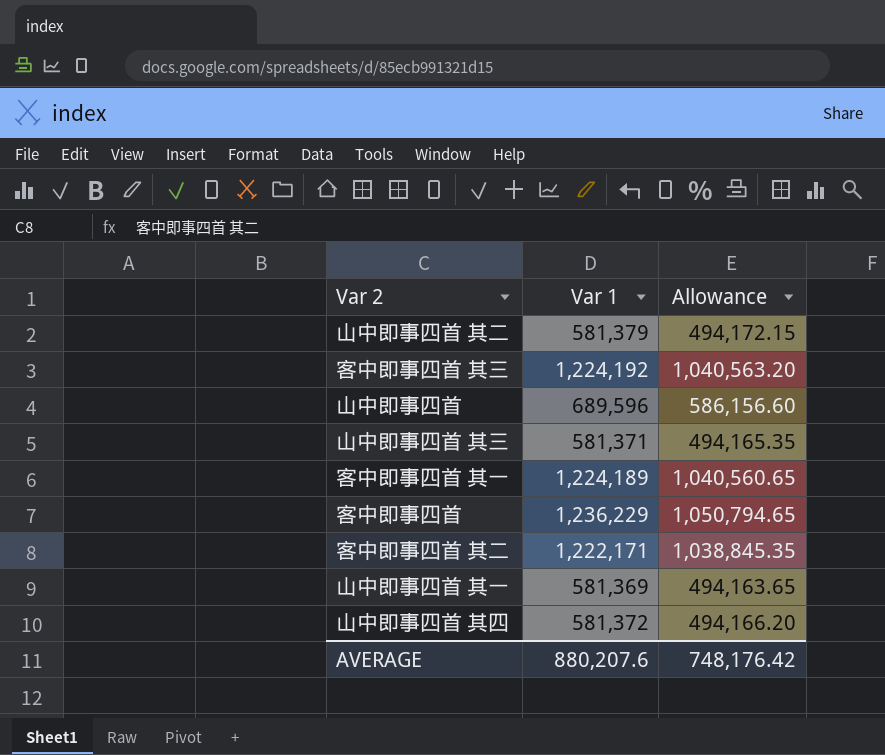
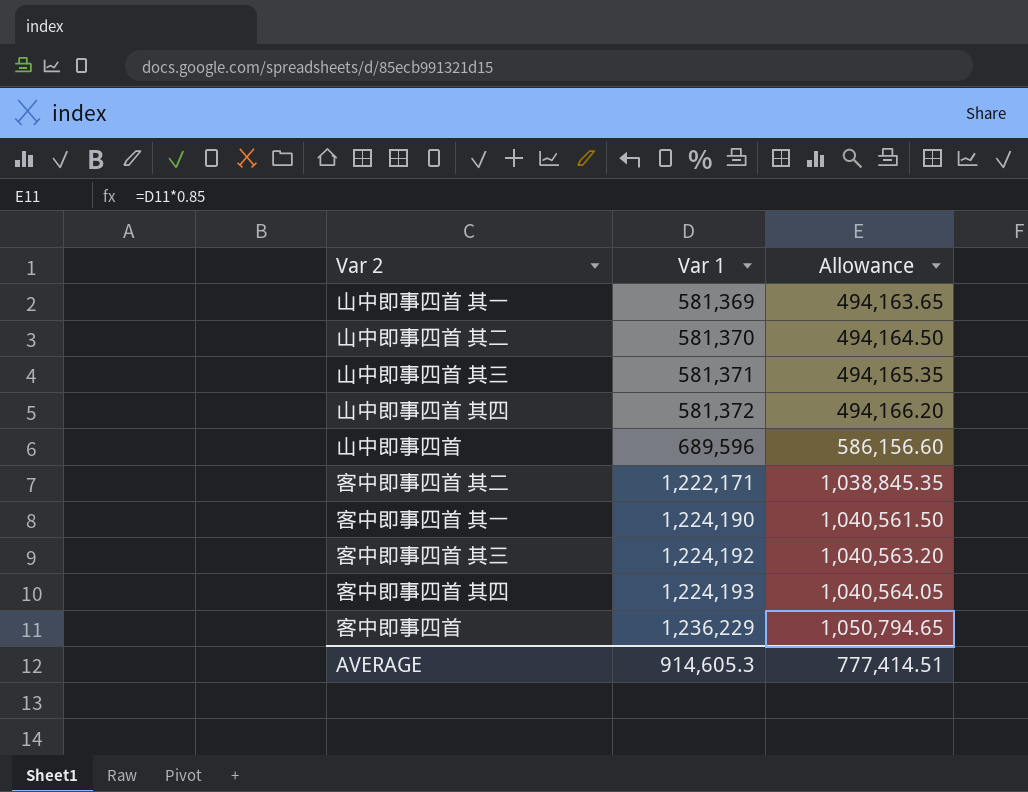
row order: none -> Var 1 ascending
山中即事四首 其二 | Var 1: 581,379 -> 581,370
山中即事四首 其二 | Allowance: 494,172.15 -> 494,164.50
客中即事四首 其一 | Var 1: 1,224,189 -> 1,224,190
客中即事四首 其一 | Allowance: 1,040,560.65 -> 1,040,561.50
row 客中即事四首 其四: none -> 1,224,193 | 1,040,564.05
AVERAGE | Var 1: 880,207.6 -> 914,605.3
AVERAGE | Allowance: 748,176.42 -> 777,414.51

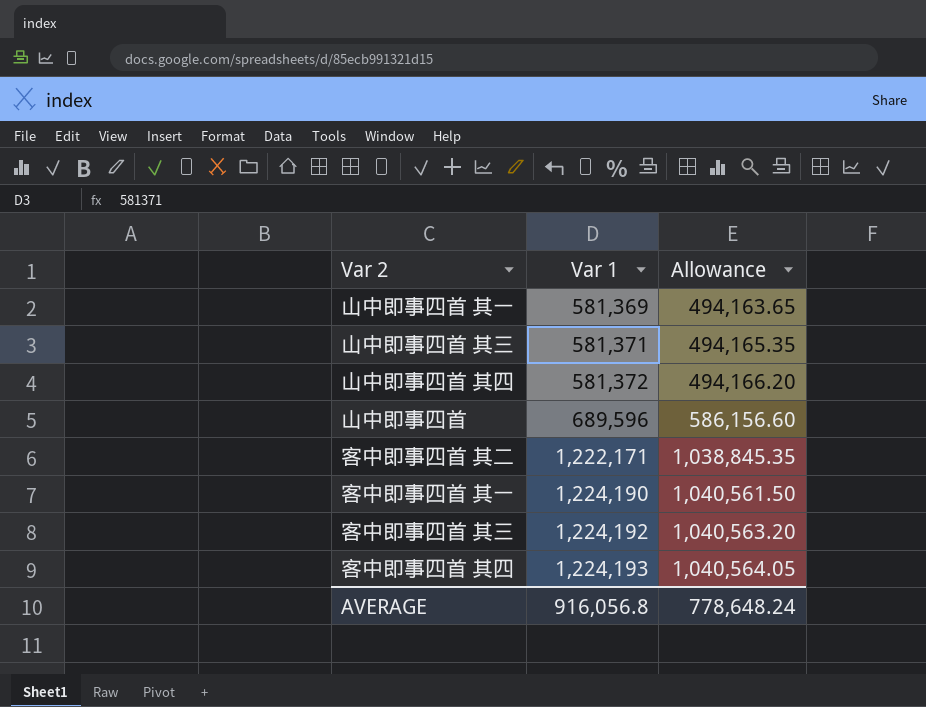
row 山中即事四首 其二: 581,370 | 494,164.50 -> none
row 客中即事四首: 1,236,229 | 1,050,794.65 -> none
AVERAGE | Var 1: 914,605.3 -> 916,056.8
AVERAGE | Allowance: 777,414.51 -> 778,648.24

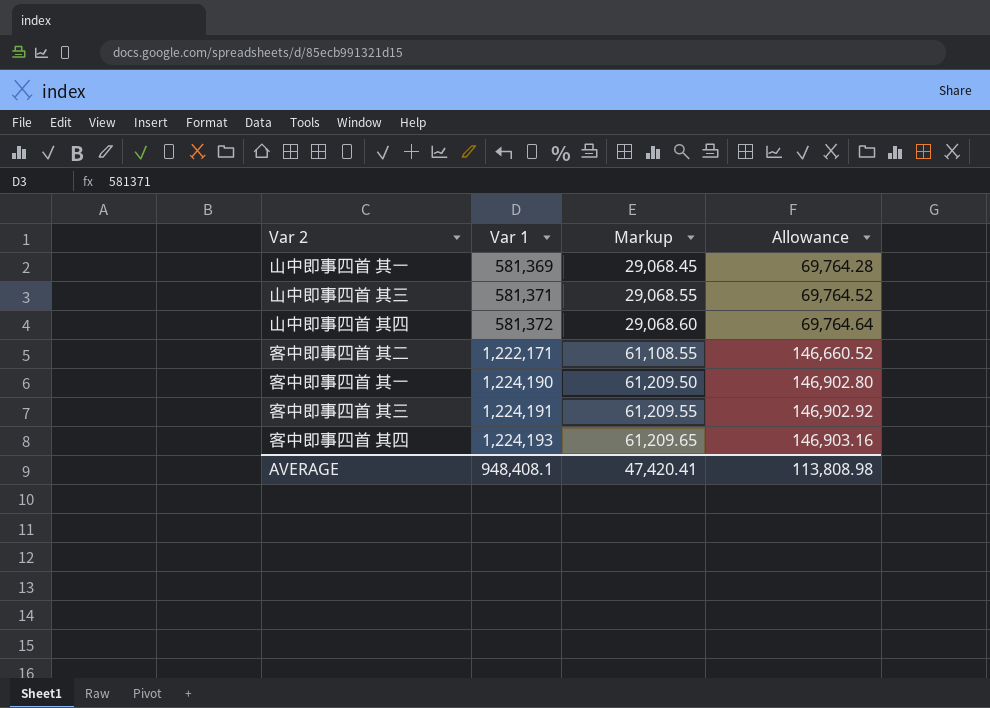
column Markup | formula: none -> [Var 1] * 0.05
column Allowance | formula: [Var 1] * 0.85 -> [Var 1] * 0.12
row 山中即事四首: 689,596 | 586,156.60 -> none
客中即事四首 其三 | Var 1: 1,224,192 -> 1,224,191
AVERAGE | Var 1: 916,056.8 -> 948,408.1
AVERAGE | Allowance: 778,648.24 -> 113,808.98

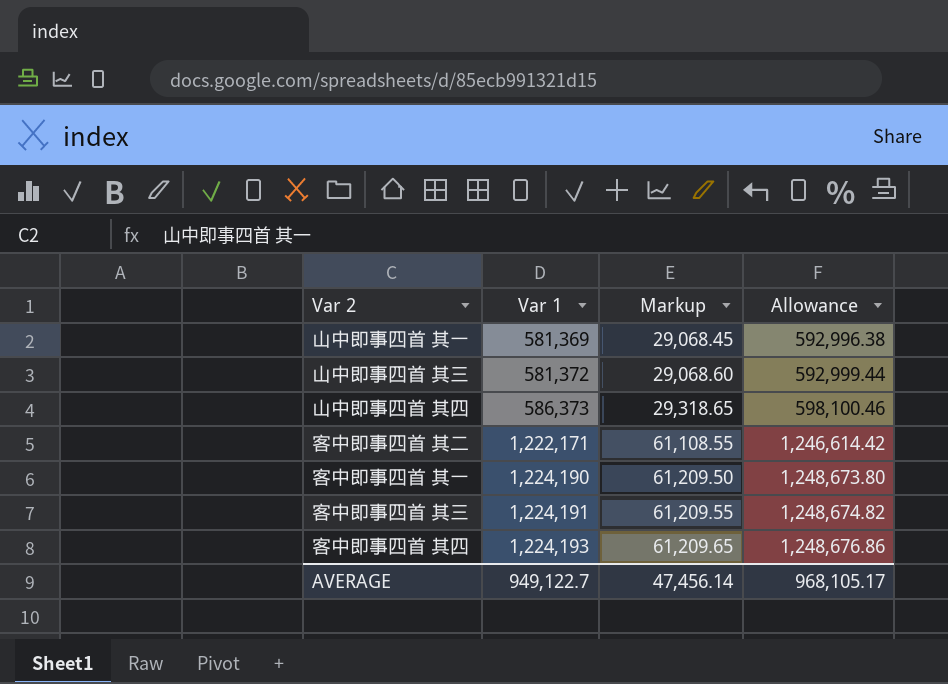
column Allowance | formula: [Var 1] * 0.12 -> [Var 1] * 1.02
山中即事四首 其三 | Var 1: 581,371 -> 581,372
山中即事四首 其三 | Markup: 29,068.55 -> 29,068.60
山中即事四首 其四 | Var 1: 581,372 -> 586,373
山中即事四首 其四 | Markup: 29,068.60 -> 29,318.65
AVERAGE | Var 1: 948,408.1 -> 949,122.7
AVERAGE | Markup: 47,420.41 -> 47,456.14
AVERAGE | Allowance: 113,808.98 -> 968,105.17

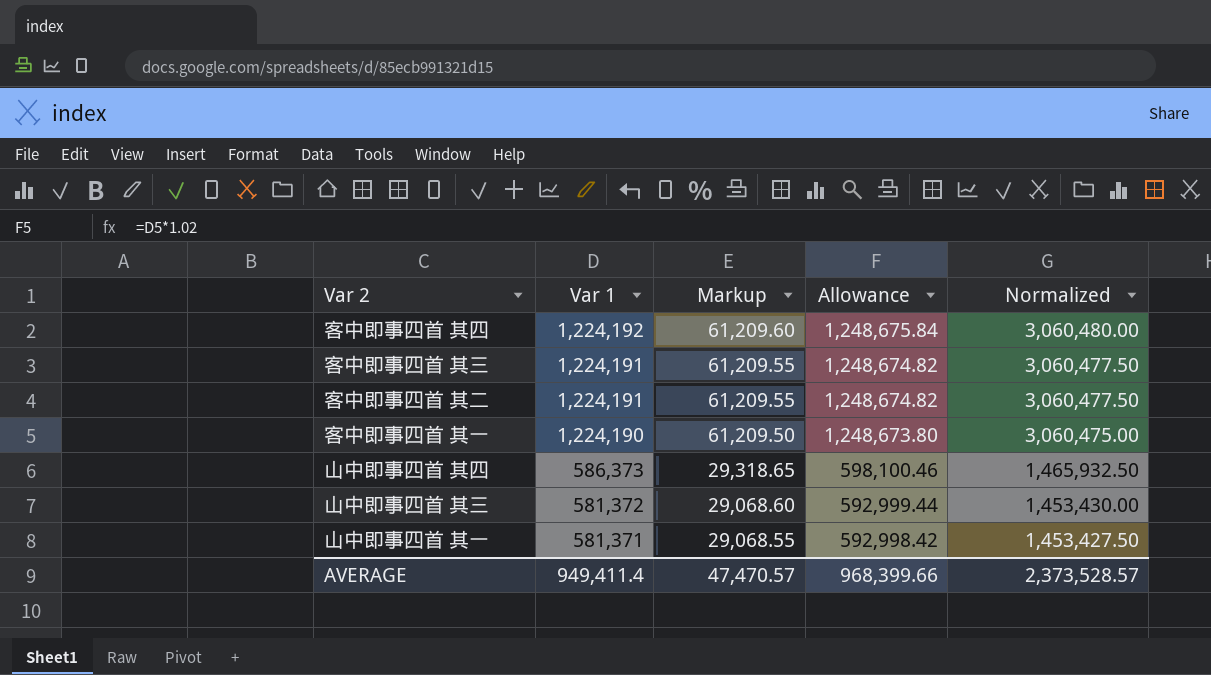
row order: Var 1 ascending -> Var 1 descending
column Normalized | formula: none -> [Var 1] * 2.5
客中即事四首 其四 | Var 1: 1,224,193 -> 1,224,192
客中即事四首 其四 | Markup: 61,209.65 -> 61,209.60
客中即事四首 其四 | Allowance: 1,248,676.86 -> 1,248,675.84
客中即事四首 其二 | Var 1: 1,222,171 -> 1,224,191
客中即事四首 其二 | Markup: 61,108.55 -> 61,209.55
客中即事四首 其二 | Allowance: 1,246,614.42 -> 1,248,674.82
山中即事四首 其一 | Var 1: 581,369 -> 581,371
山中即事四首 其一 | Markup: 29,068.45 -> 29,068.55
山中即事四首 其一 | Allowance: 592,996.38 -> 592,998.42
AVERAGE | Var 1: 949,122.7 -> 949,411.4
AVERAGE | Markup: 47,456.14 -> 47,470.57
AVERAGE | Allowance: 968,105.17 -> 968,399.66

